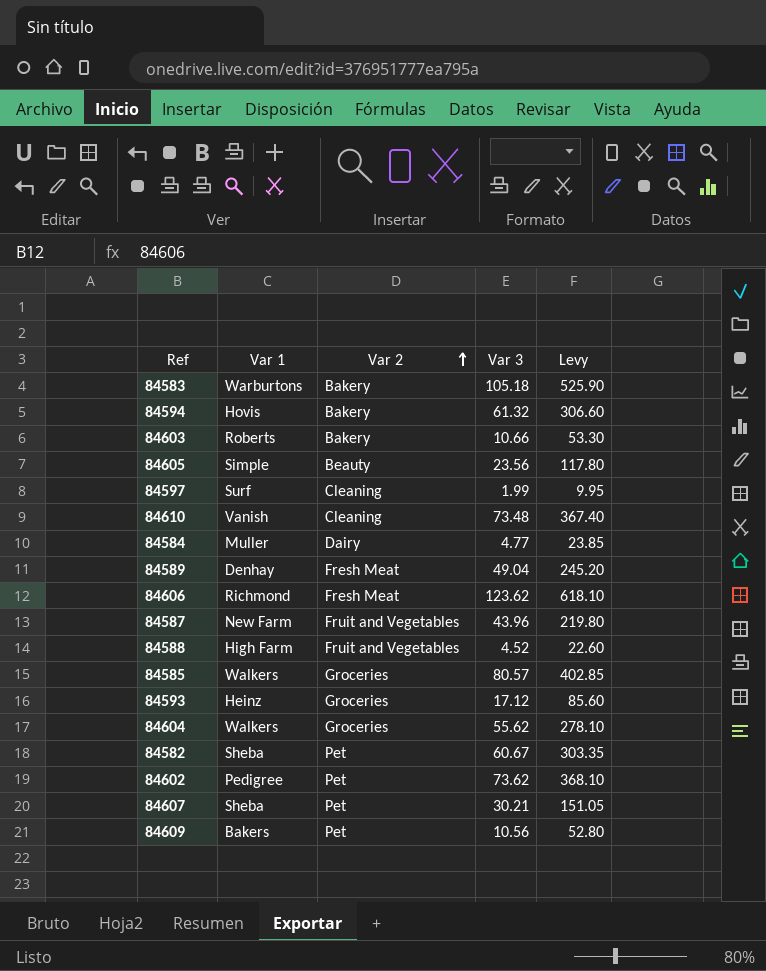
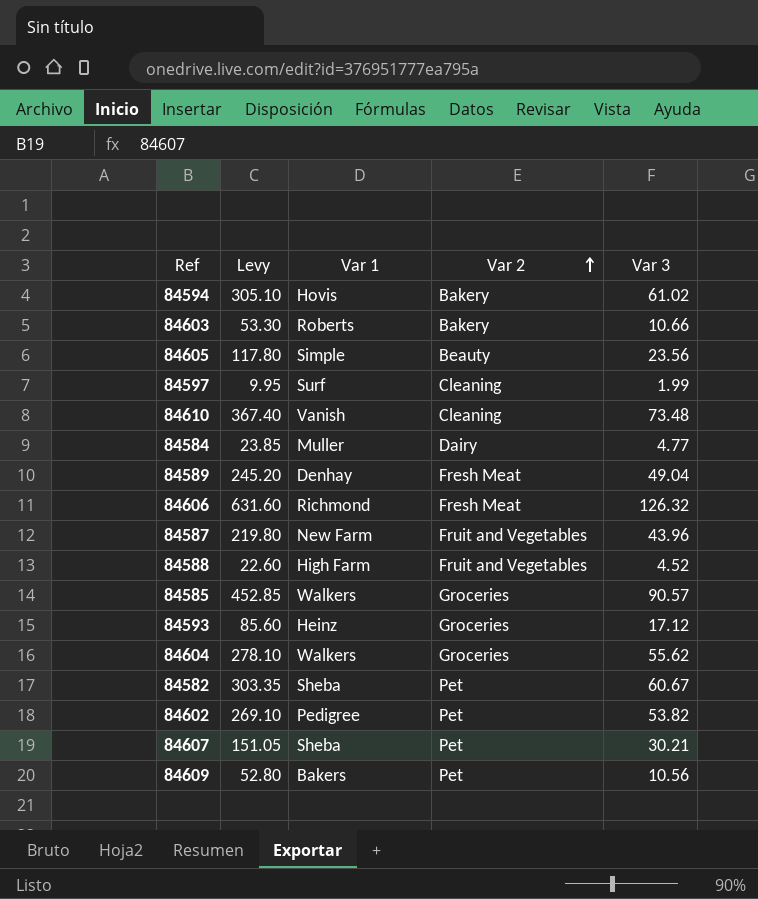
column Levy | position: 5 -> 2
row 84583: Warburtons | Bakery | 105.18 | 525.90 -> none
84594 | Levy: 306.60 -> 305.10
84594 | Var 3: 61.32 -> 61.02
84606 | Levy: 618.10 -> 631.60
84606 | Var 3: 123.62 -> 126.32
84585 | Levy: 402.85 -> 452.85
84585 | Var 3: 80.57 -> 90.57
84602 | Levy: 368.10 -> 269.10
84602 | Var 3: 73.62 -> 53.82

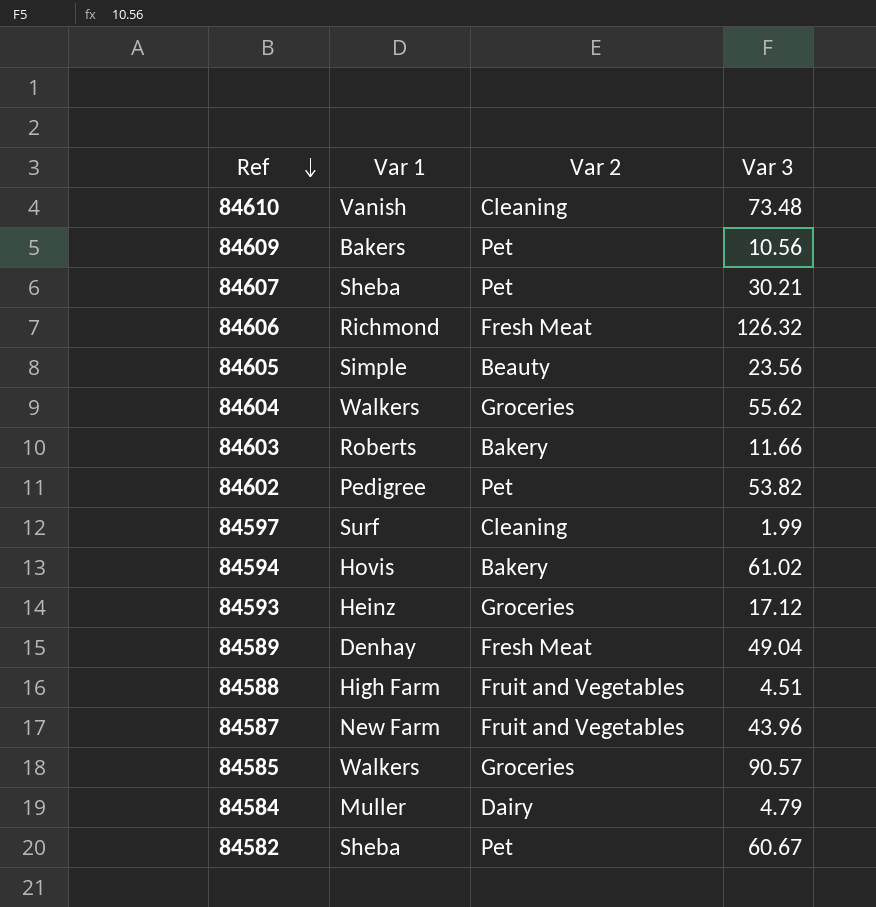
row order: Var 2 ascending -> Ref descending
column Levy | formula: [Var 3] * 5 -> none
84603 | Var 3: 10.66 -> 11.66
84588 | Var 3: 4.52 -> 4.51
84584 | Var 3: 4.77 -> 4.79

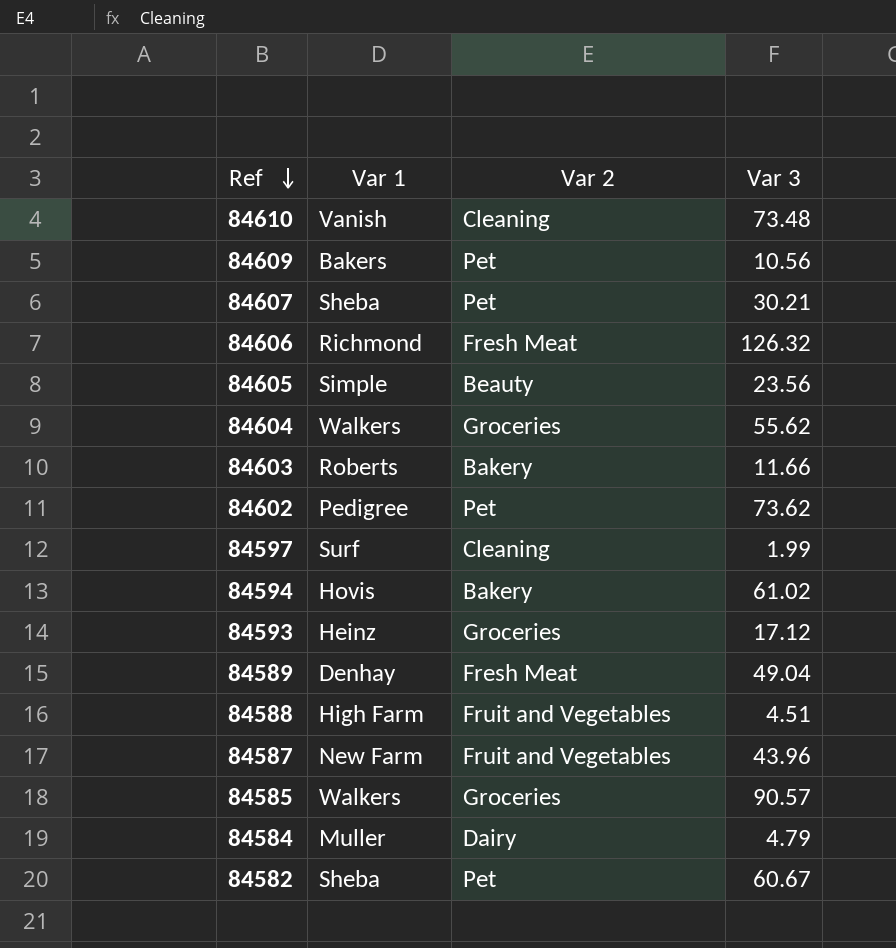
84602 | Var 3: 53.82 -> 73.62

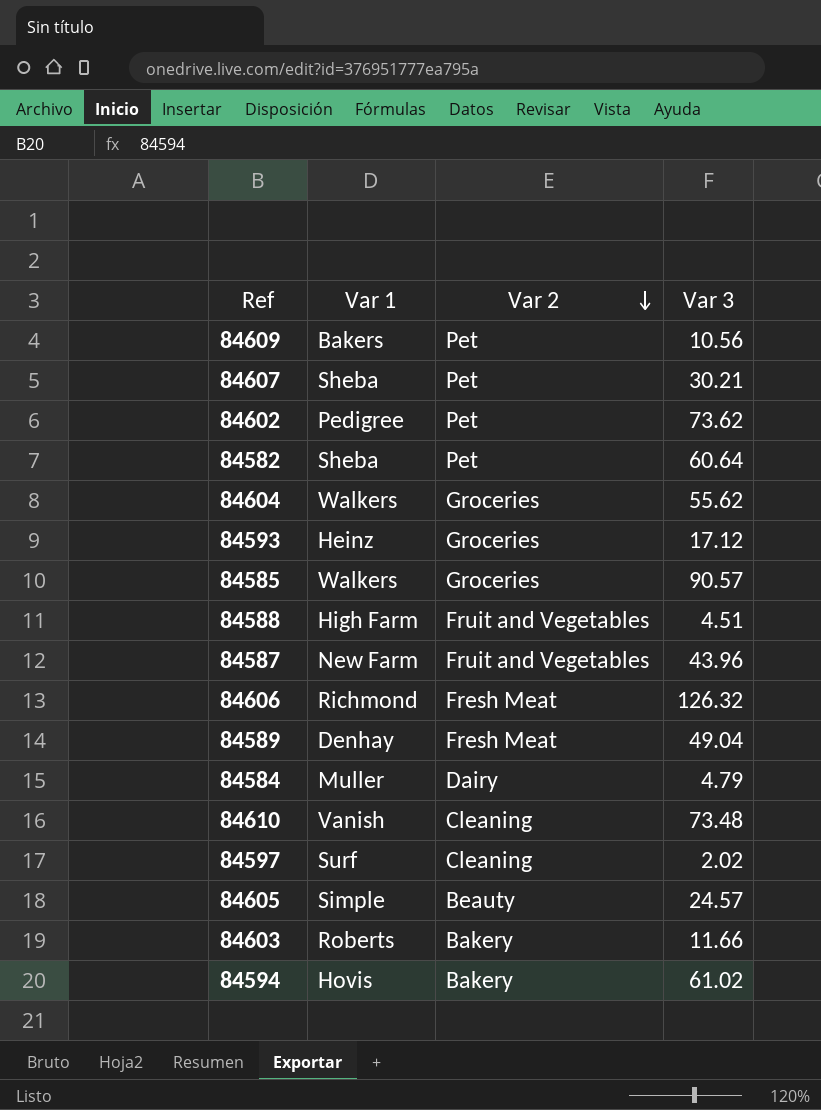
row order: Ref descending -> Var 2 descending
84582 | Var 3: 60.67 -> 60.64
84597 | Var 3: 1.99 -> 2.02
84605 | Var 3: 23.56 -> 24.57

